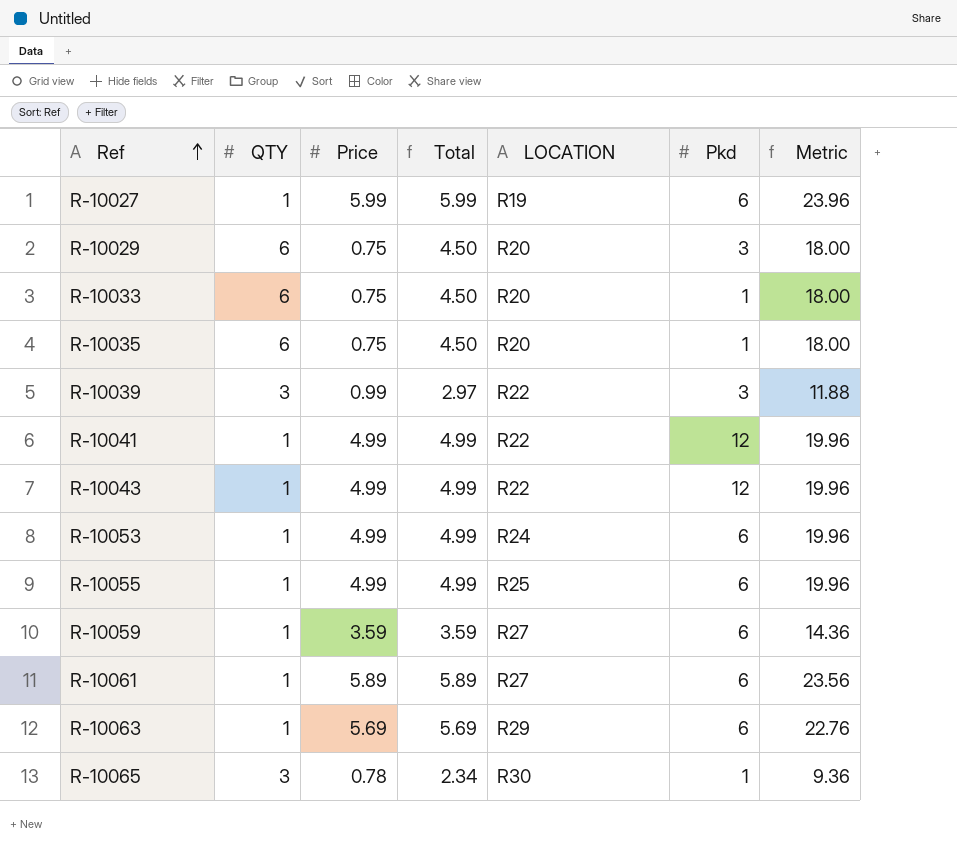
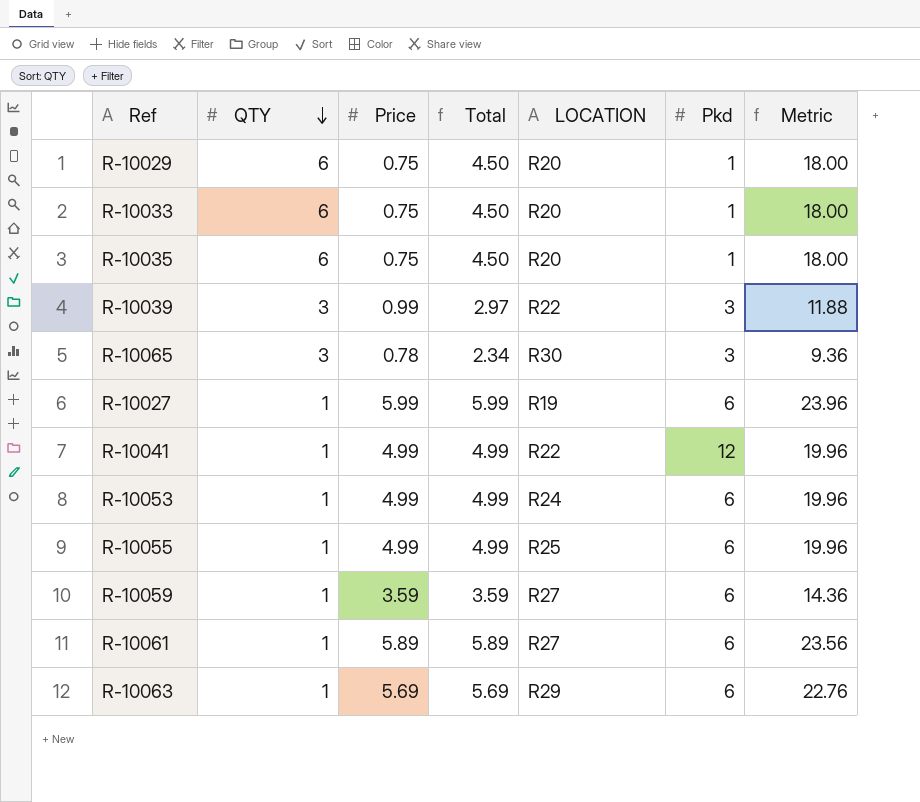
row order: Ref ascending -> QTY descending
row R-10043: 1 | 4.99 | 4.99 | R22 | 12 | 19.96 -> none
R-10029 | Pkd: 3 -> 1
R-10065 | Pkd: 1 -> 3

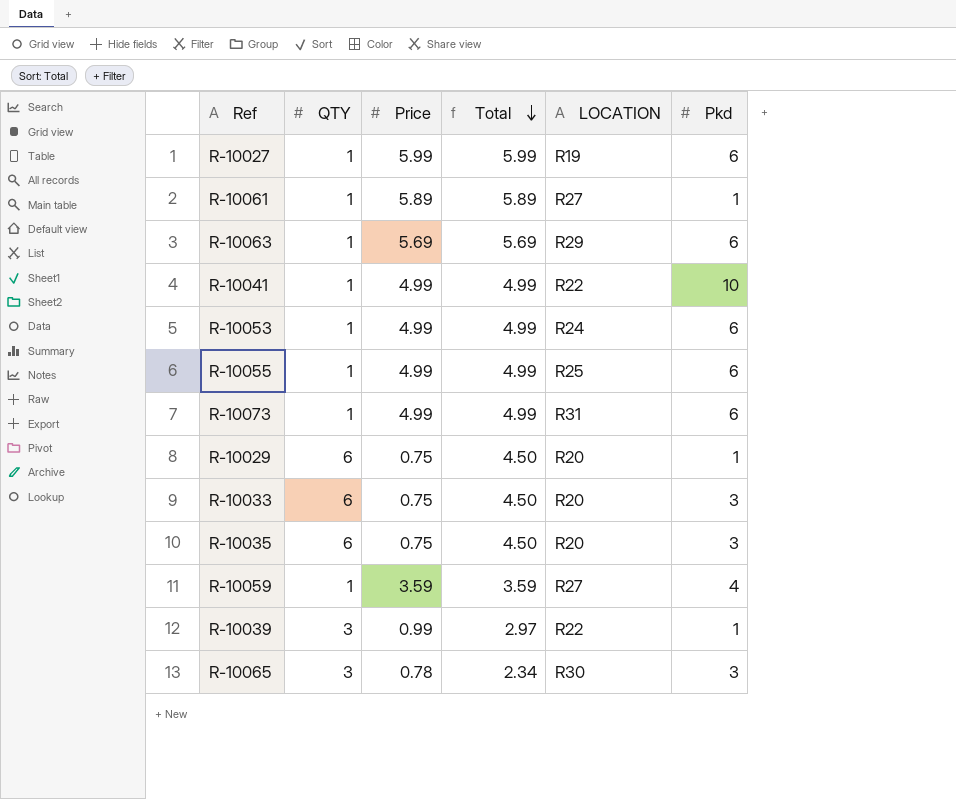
row order: QTY descending -> Total descending
column Metric | formula: [Total] * 4 -> none
R-10061 | Pkd: 6 -> 1
R-10041 | Pkd: 12 -> 10
row R-10073: none -> 1 | 4.99 | 4.99 | R31 | 6
R-10033 | Pkd: 1 -> 3
R-10035 | Pkd: 1 -> 3
R-10059 | Pkd: 6 -> 4
R-10039 | Pkd: 3 -> 1

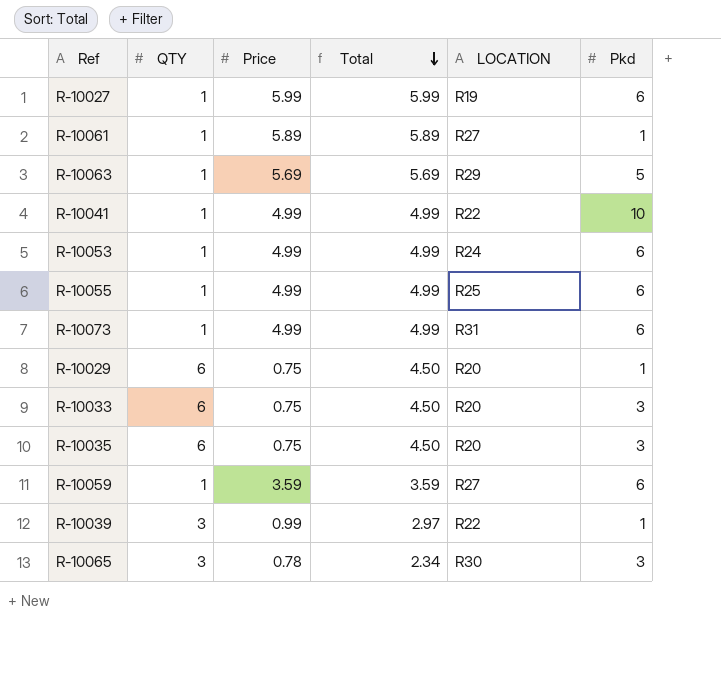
R-10063 | Pkd: 6 -> 5
R-10059 | Pkd: 4 -> 6

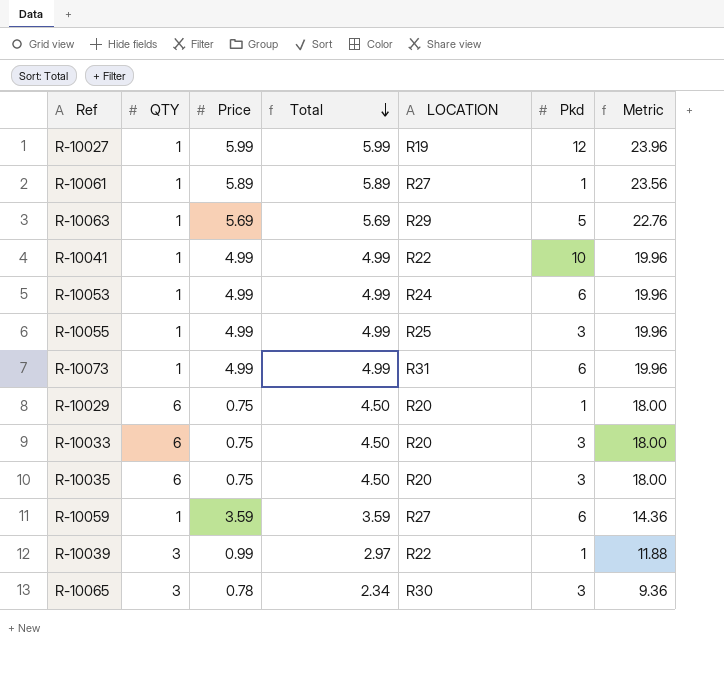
column Metric | formula: none -> [Total] * 4
R-10027 | Pkd: 6 -> 12
R-10055 | Pkd: 6 -> 3

